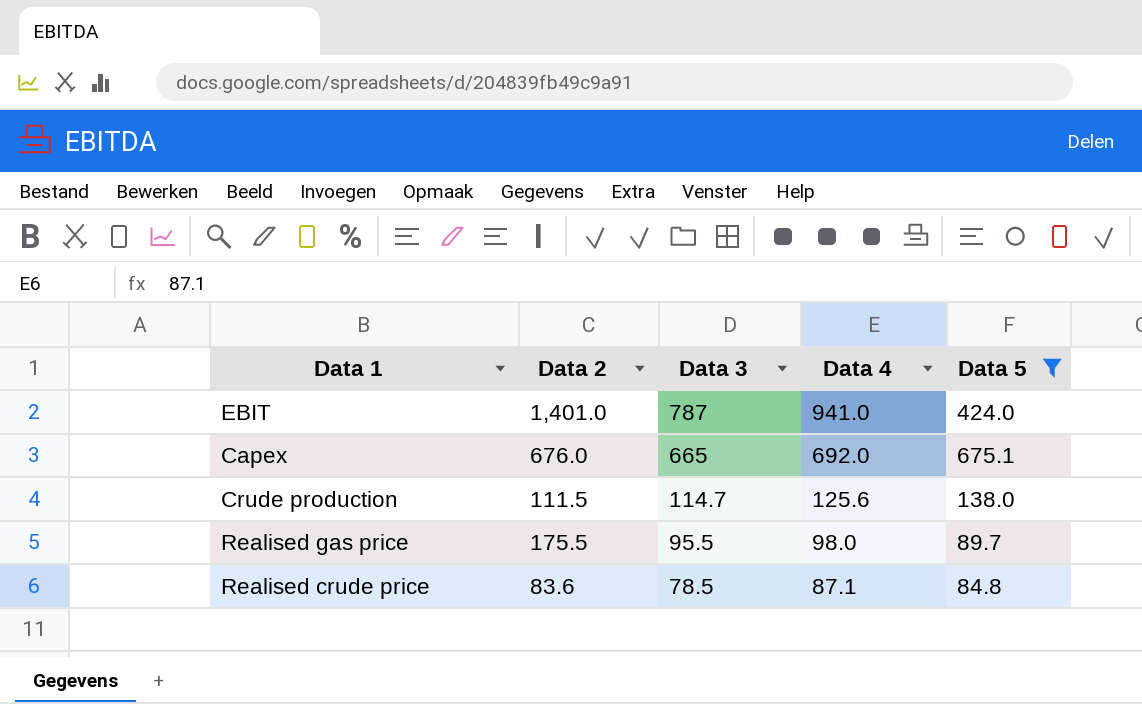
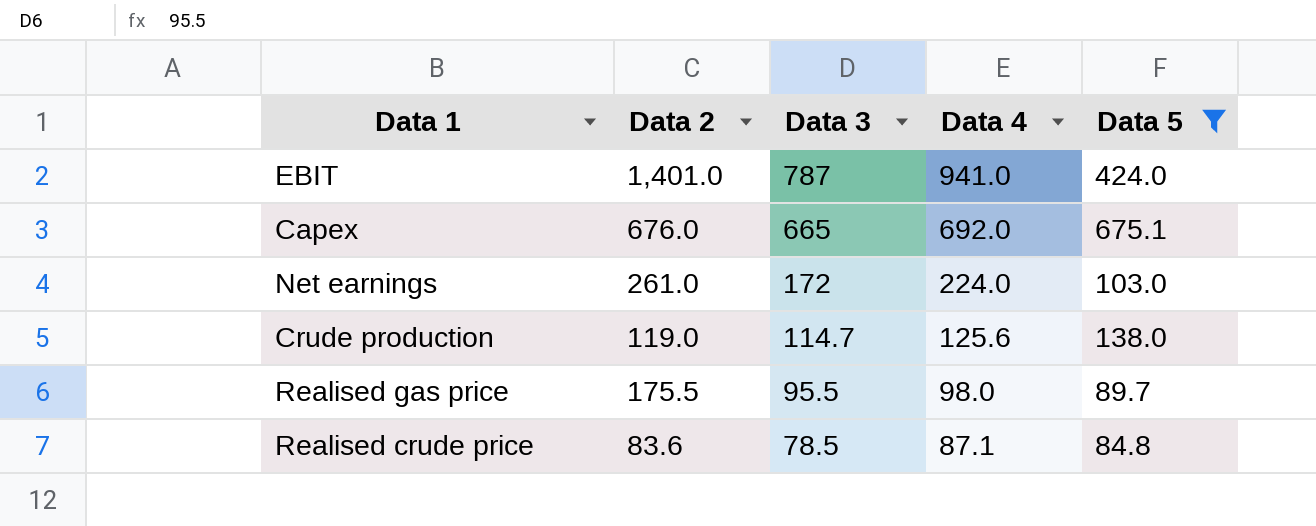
row Net earnings: none -> 261.0 | 172 | 224.0 | 103.0
Crude production | Data 2: 111.5 -> 119.0

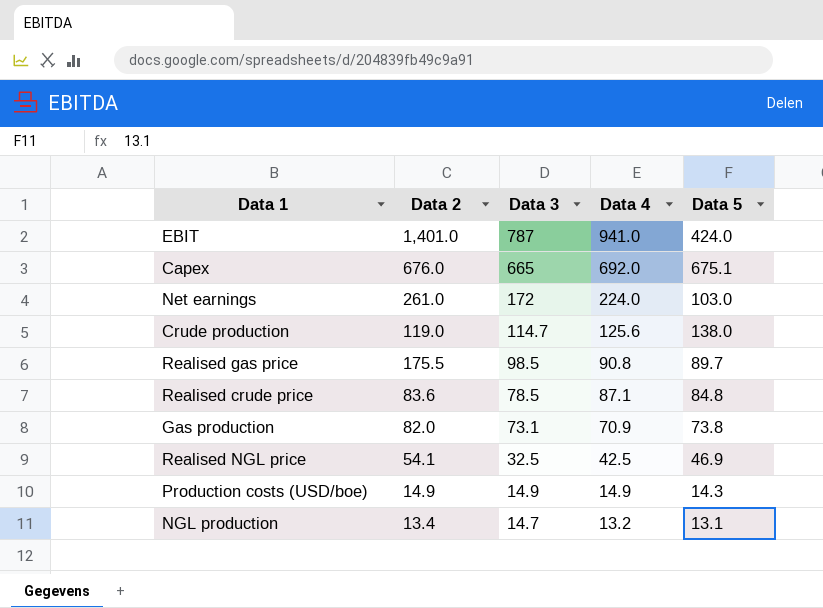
filter: Data 5 >= 84.8 -> none
Realised gas price | Data 3: 95.5 -> 98.5
Realised gas price | Data 4: 98.0 -> 90.8

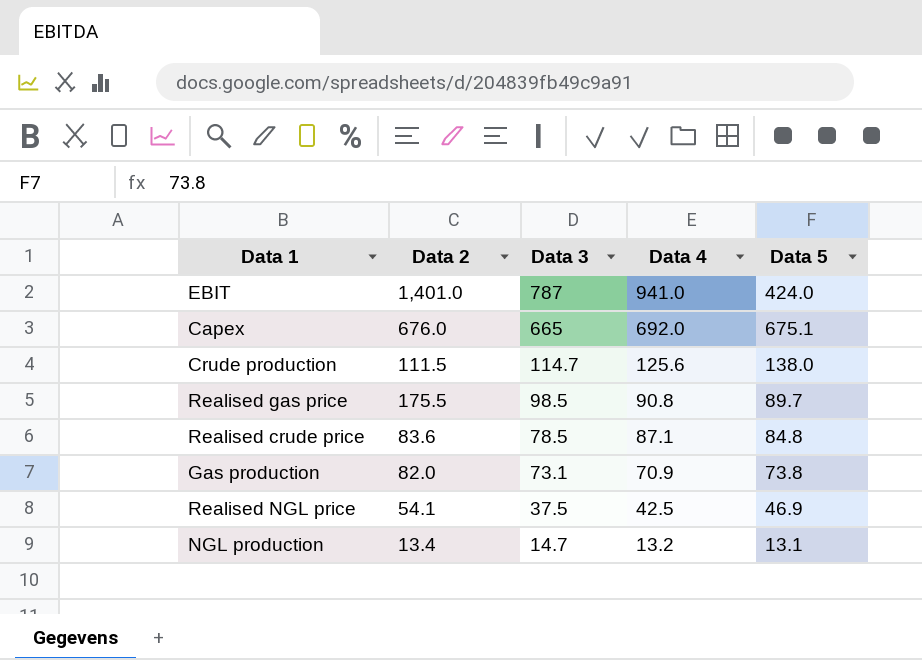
row Net earnings: 261.0 | 172 | 224.0 | 103.0 -> none
row Production costs (USD/boe): 14.9 | 14.9 | 14.9 | 14.3 -> none
Crude production | Data 2: 119.0 -> 111.5
Realised NGL price | Data 3: 32.5 -> 37.5

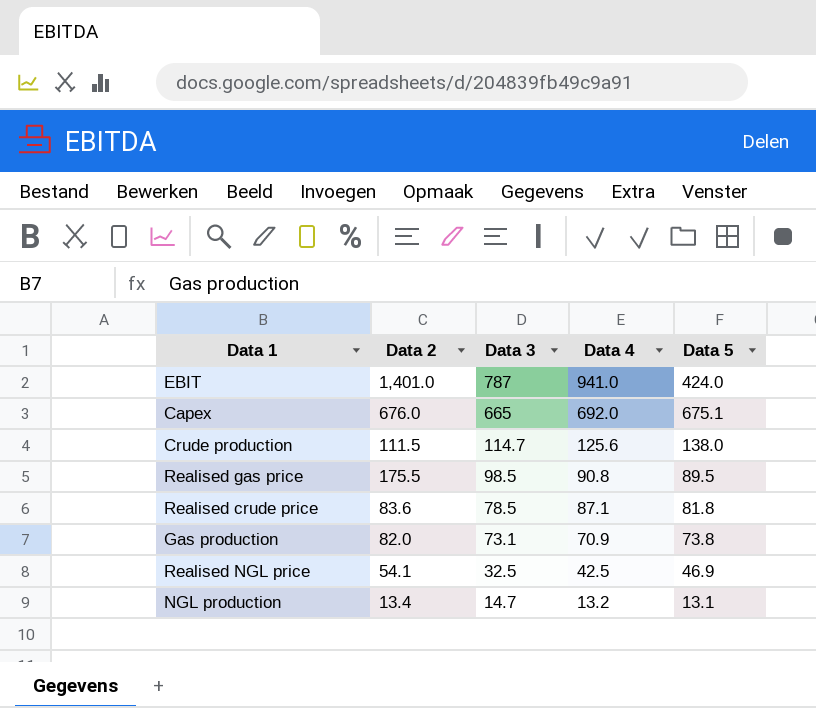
Realised gas price | Data 5: 89.7 -> 89.5
Realised crude price | Data 5: 84.8 -> 81.8
Realised NGL price | Data 3: 37.5 -> 32.5

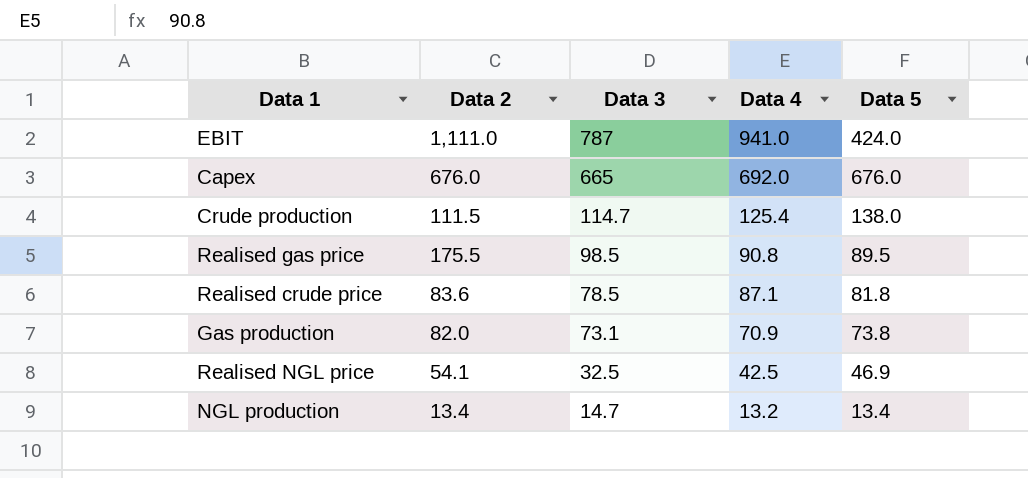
EBIT | Data 2: 1,401.0 -> 1,111.0
Capex | Data 5: 675.1 -> 676.0
Crude production | Data 4: 125.6 -> 125.4
NGL production | Data 5: 13.1 -> 13.4

